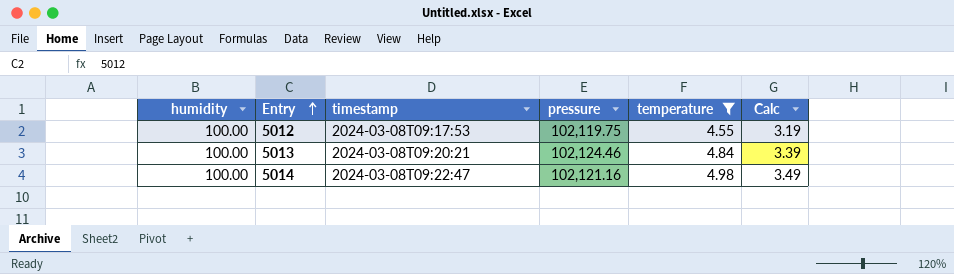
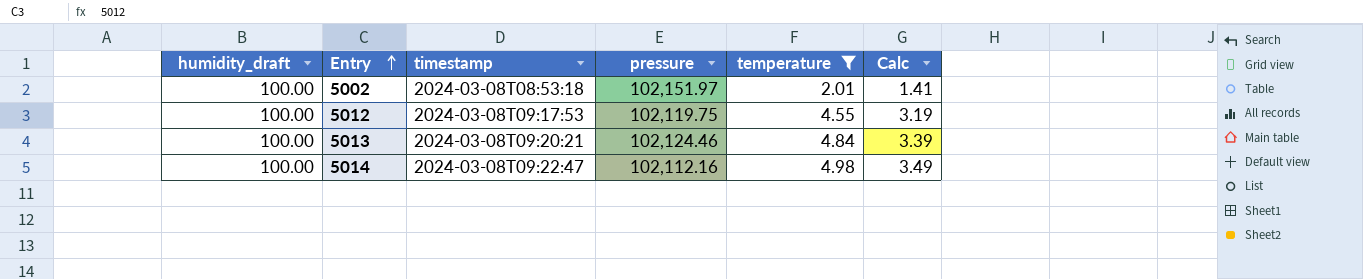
column name: humidity -> humidity_draft
row 5002: none -> 100.00 | 2024-03-08T08:53:18 | 102,151.97 | 2.01 | 1.41
5014 | pressure: 102,121.16 -> 102,112.16

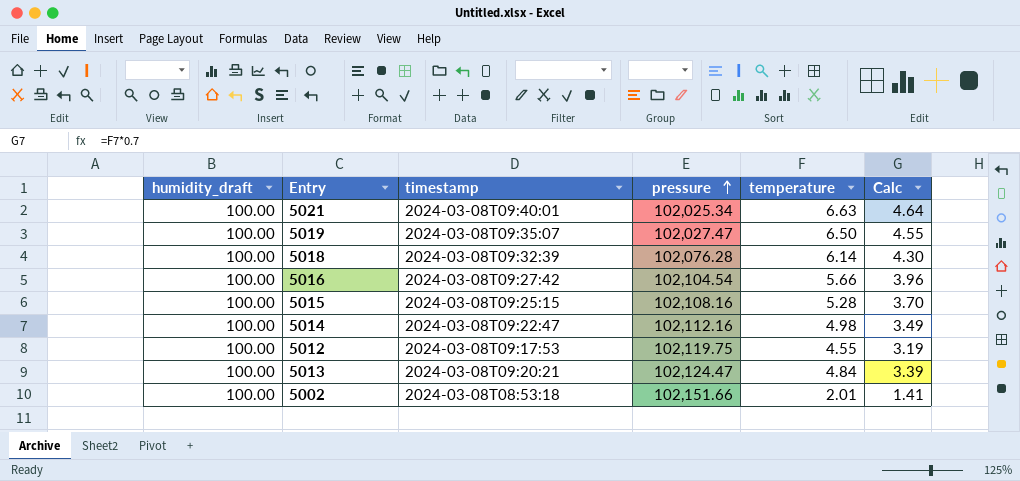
filter: temperature <= 4.98 -> none
row order: Entry ascending -> pressure ascending
5013 | pressure: 102,124.46 -> 102,124.47
5002 | pressure: 102,151.97 -> 102,151.66

